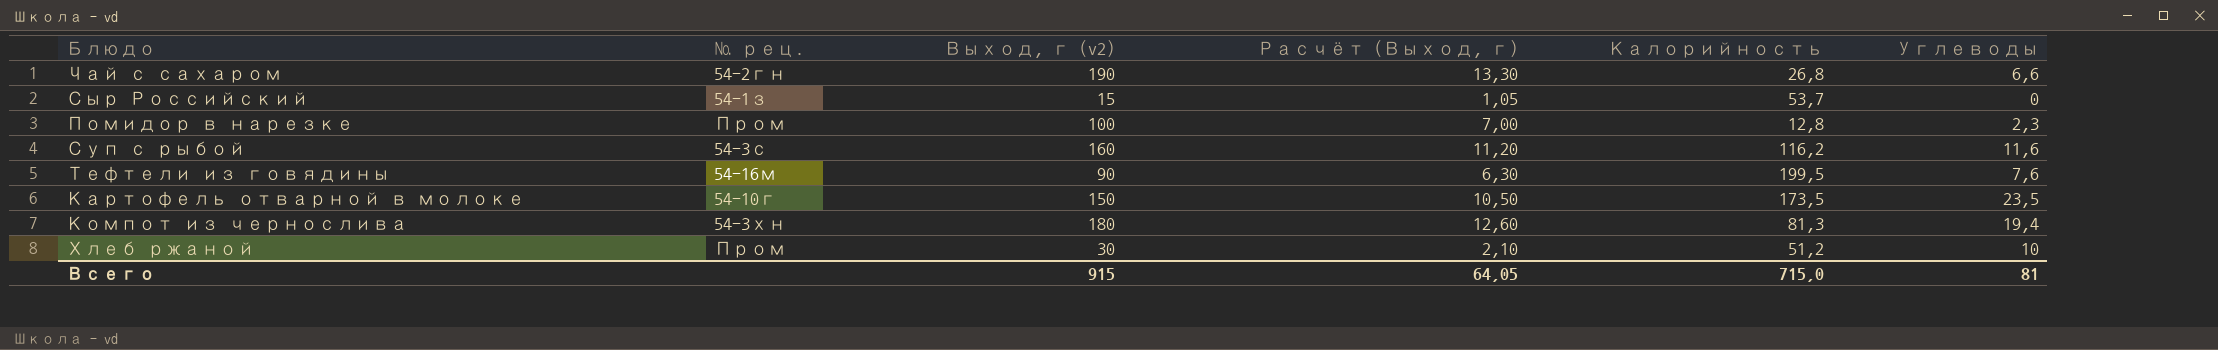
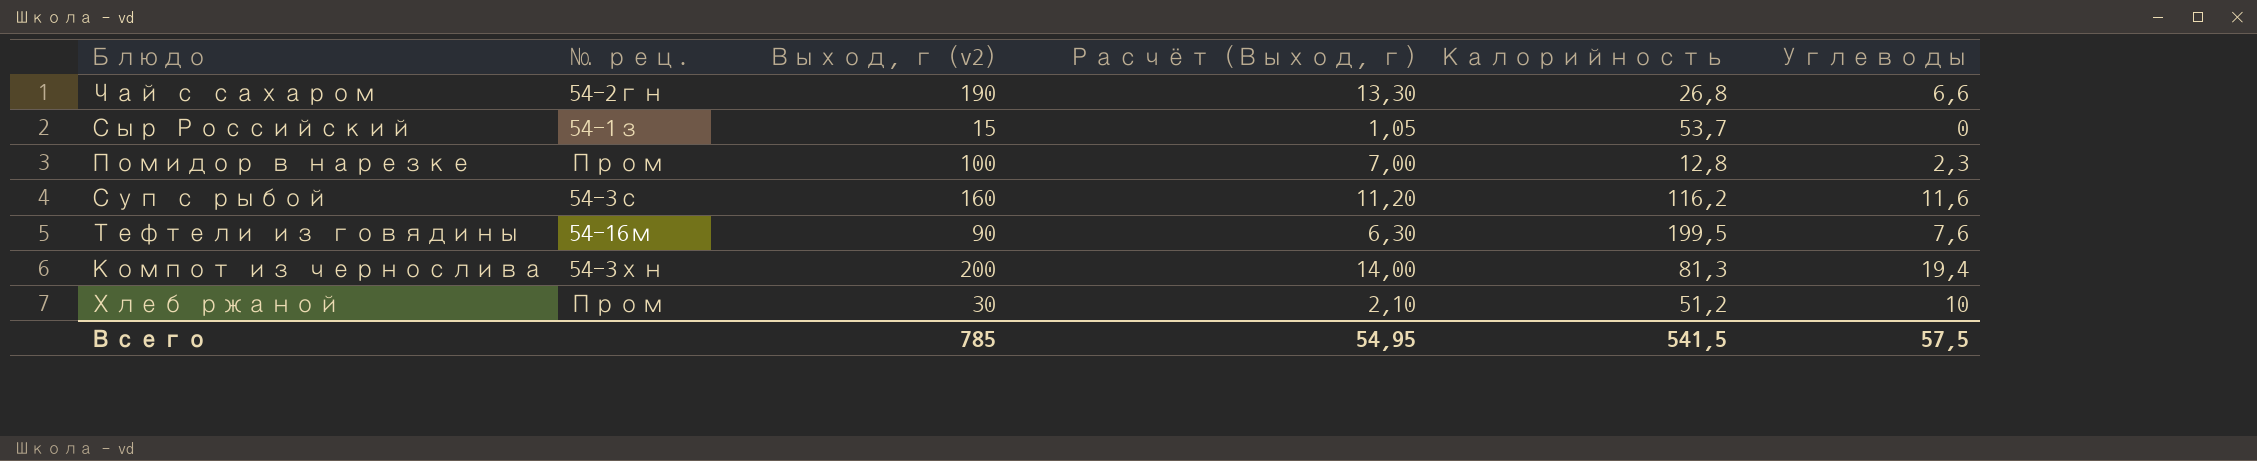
row Картофель отварной в молоке: 54-10г | 150 | 10,50 | 173,5 | 23,5 -> none
Компот из чернослива | Выход, г (v2): 180 -> 200
Компот из чернослива | Расчёт (Выход, г): 12,60 -> 14,00
Всего | Выход, г (v2): 915 -> 785
Всего | Расчёт (Выход, г): 64,05 -> 54,95
Всего | Калорийность: 715,0 -> 541,5
Всего | Углеводы: 81 -> 57,5

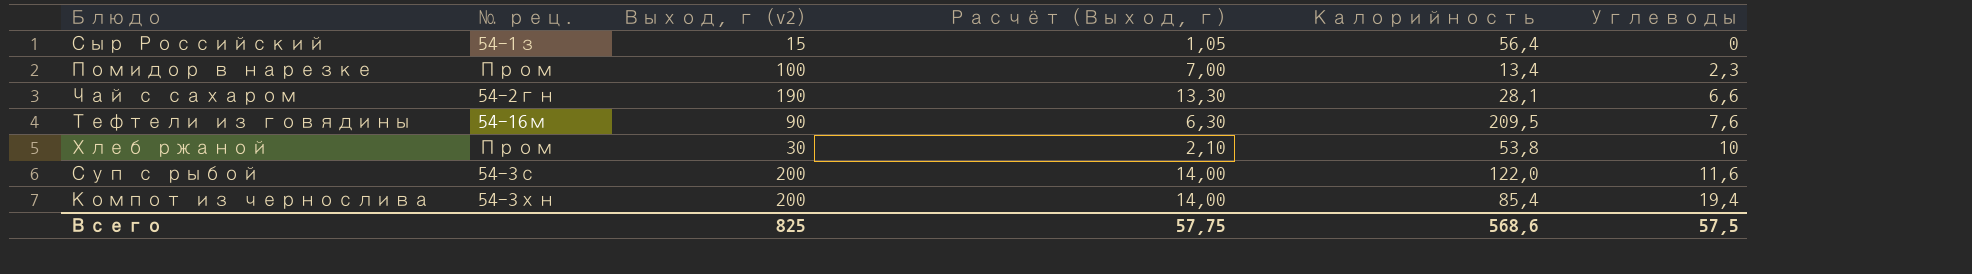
row order: none -> Углеводы ascending
Сыр Российский | Калорийность: 53,7 -> 56,4
Помидор в нарезке | Калорийность: 12,8 -> 13,4
Чай с сахаром | Калорийность: 26,8 -> 28,1
Тефтели из говядины | Калорийность: 199,5 -> 209,5
Хлеб ржаной | Калорийность: 51,2 -> 53,8
Суп с рыбой | Выход, г (v2): 160 -> 200
Суп с рыбой | Расчёт (Выход, г): 11,20 -> 14,00
Суп с рыбой | Калорийность: 116,2 -> 122,0
Компот из чернослива | Калорийность: 81,3 -> 85,4
Всего | Выход, г (v2): 785 -> 825
Всего | Расчёт (Выход, г): 54,95 -> 57,75
Всего | Калорийность: 541,5 -> 568,6

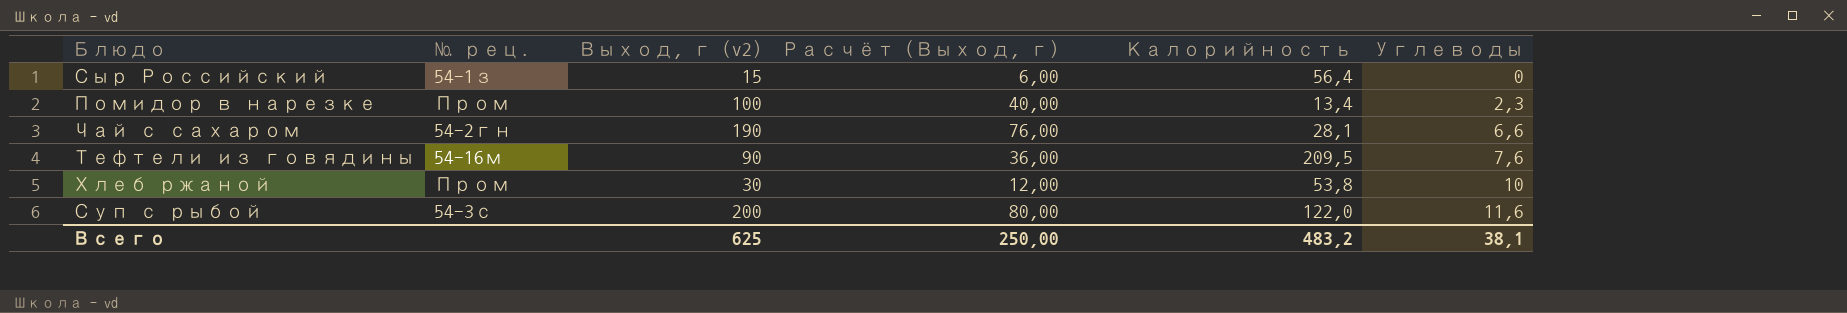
column Расчёт (Выход, г) | formula: [Выход, г (v2)] * 0,07 -> [Выход, г (v2)] * 0,4
row Компот из чернослива: 54-3хн | 200 | 14,00 | 85,4 | 19,4 -> none
Всего | Выход, г (v2): 825 -> 625
Всего | Расчёт (Выход, г): 57,75 -> 250,00
Всего | Калорийность: 568,6 -> 483,2
Всего | Углеводы: 57,5 -> 38,1

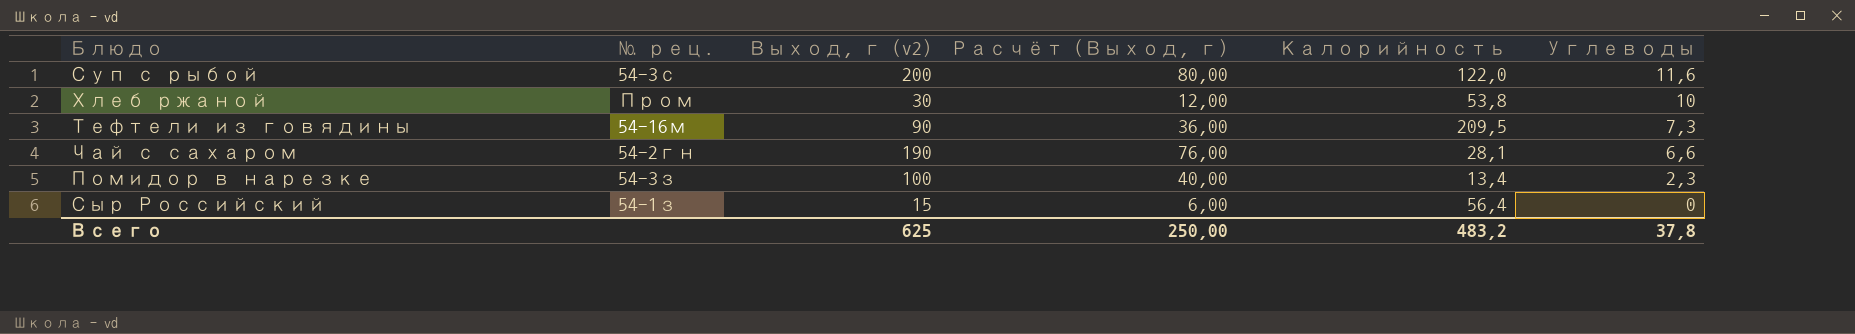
row order: Углеводы ascending -> Углеводы descending
Тефтели из говядины | Углеводы: 7,6 -> 7,3
Помидор в нарезке | № рец.: Пром -> 54-3з
Всего | Углеводы: 38,1 -> 37,8

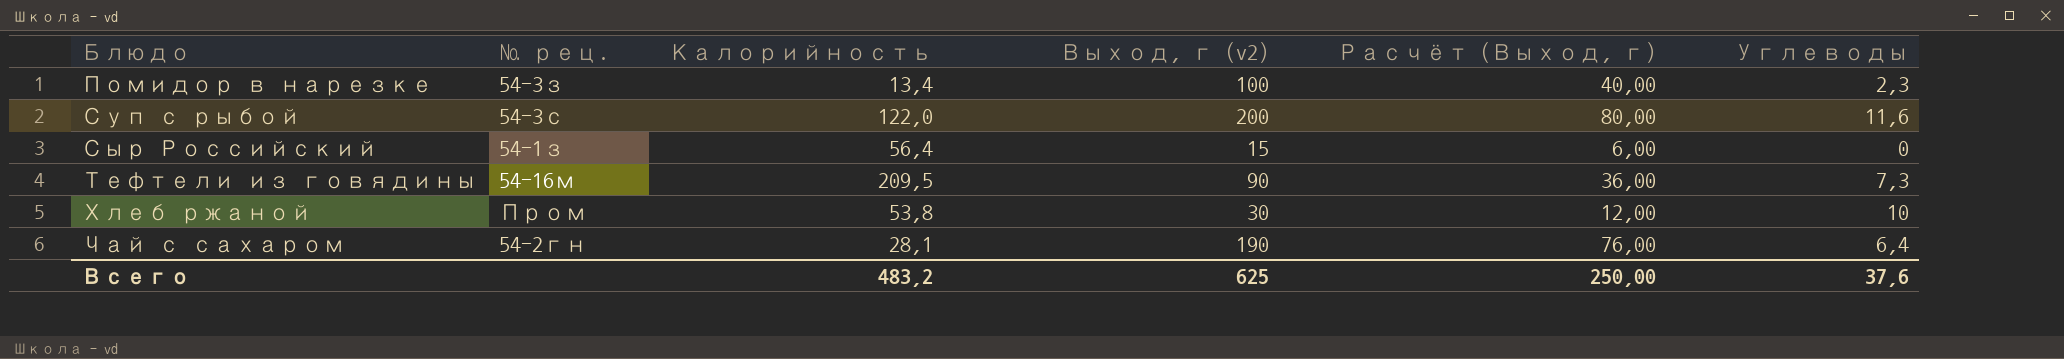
row order: Углеводы descending -> Блюдо ascending
column Калорийность | position: 5 -> 3
Чай с сахаром | Углеводы: 6,6 -> 6,4
Всего | Углеводы: 37,8 -> 37,6

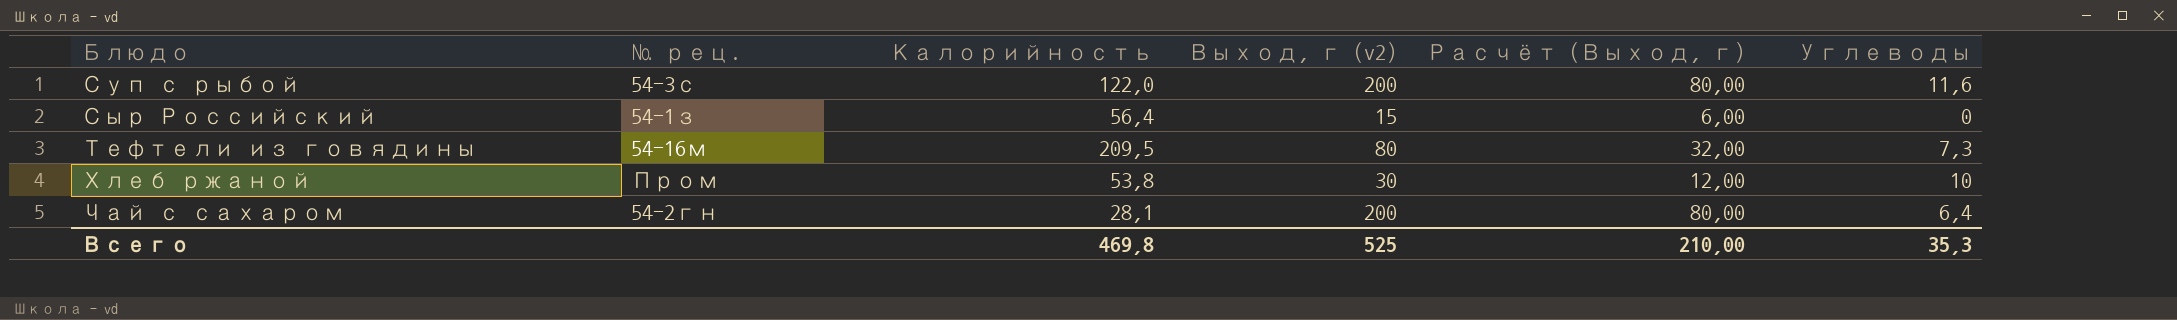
row Помидор в нарезке: 54-3з | 13,4 | 100 | 40,00 | 2,3 -> none
Тефтели из говядины | Выход, г (v2): 90 -> 80
Тефтели из говядины | Расчёт (Выход, г): 36,00 -> 32,00
Чай с сахаром | Выход, г (v2): 190 -> 200
Чай с сахаром | Расчёт (Выход, г): 76,00 -> 80,00
Всего | Калорийность: 483,2 -> 469,8
Всего | Выход, г (v2): 625 -> 525
Всего | Расчёт (Выход, г): 250,00 -> 210,00
Всего | Углеводы: 37,6 -> 35,3

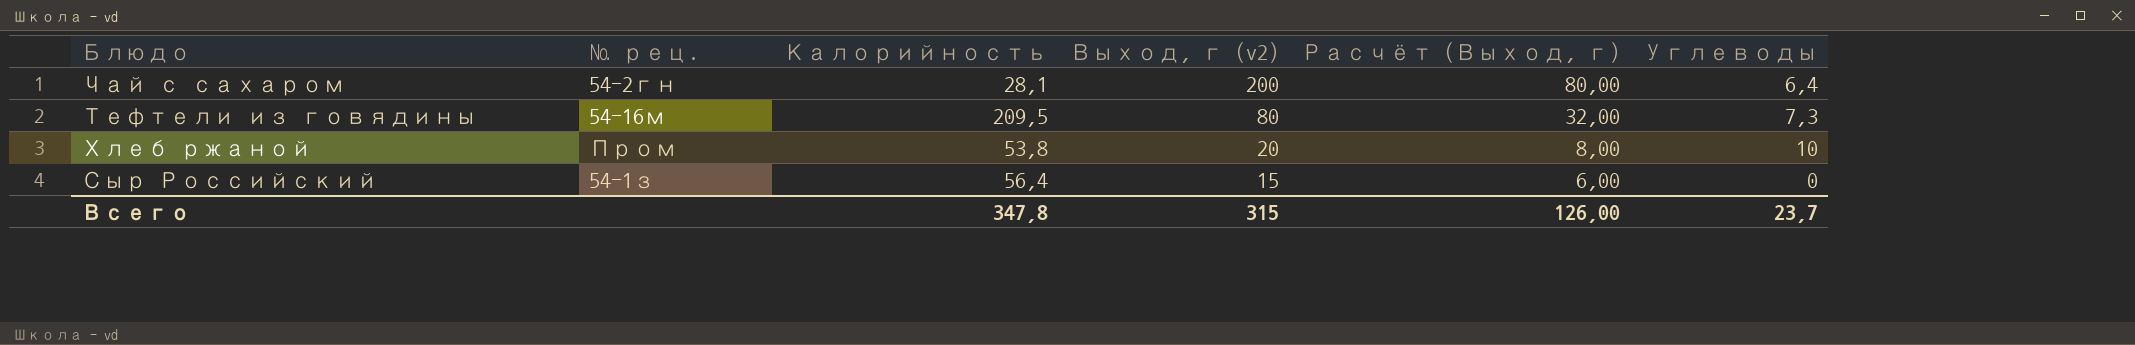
row order: Блюдо ascending -> Выход, г (v2) descending
row Суп с рыбой: 54-3с | 122,0 | 200 | 80,00 | 11,6 -> none
Хлеб ржаной | Выход, г (v2): 30 -> 20
Хлеб ржаной | Расчёт (Выход, г): 12,00 -> 8,00
Всего | Калорийность: 469,8 -> 347,8
Всего | Выход, г (v2): 525 -> 315
Всего | Расчёт (Выход, г): 210,00 -> 126,00
Всего | Углеводы: 35,3 -> 23,7

